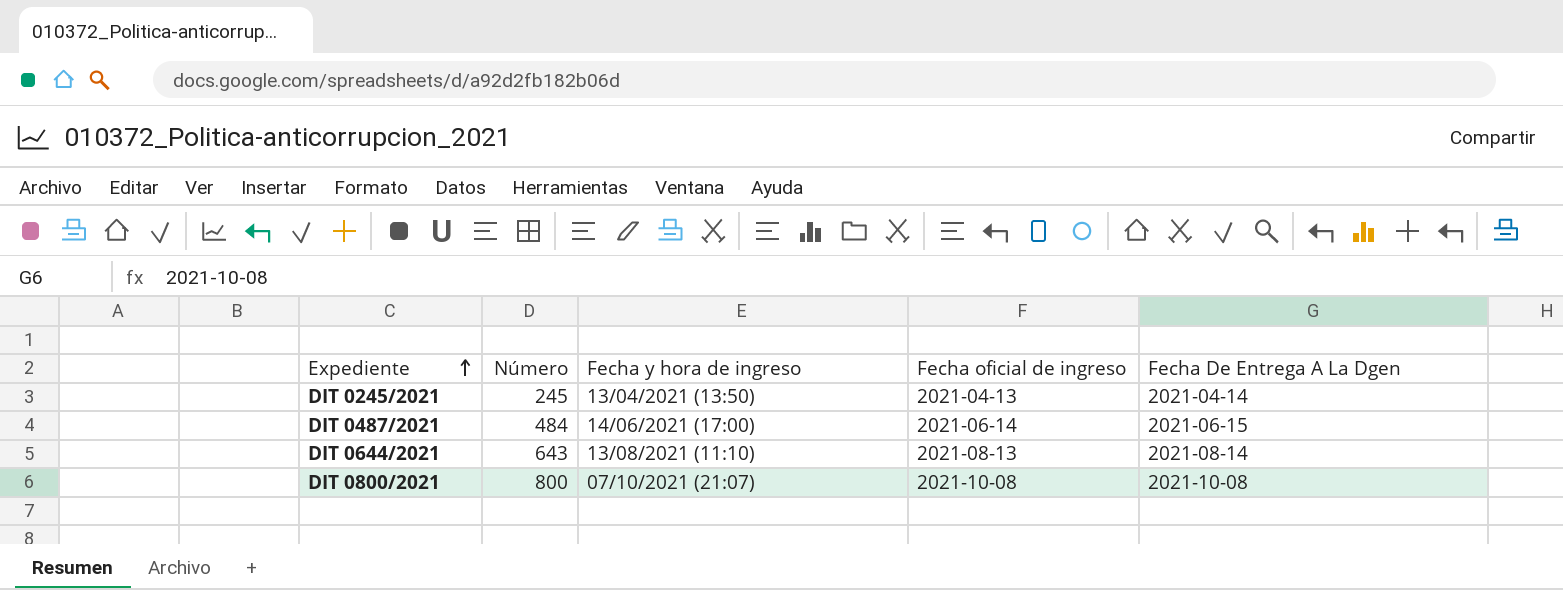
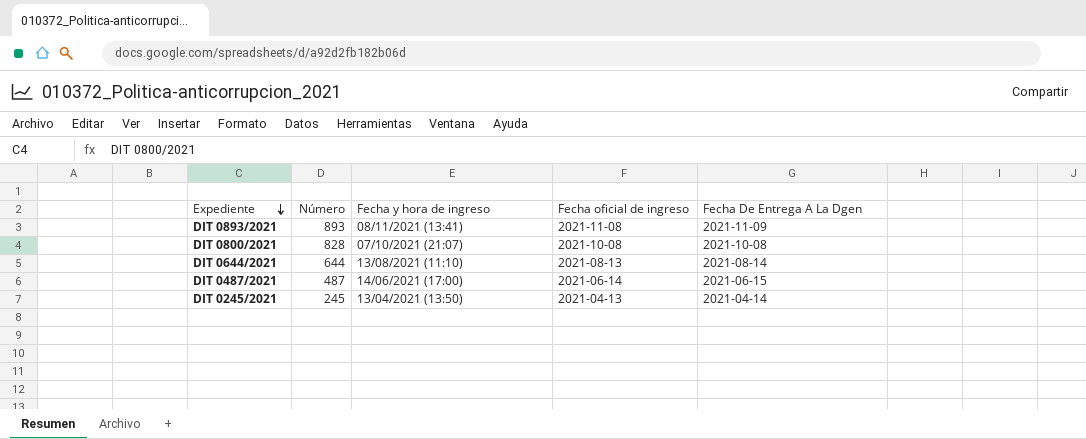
row order: Expediente ascending -> Expediente descending
row DIT 0893/2021: none -> 893 | 08/11/2021 (13:41) | 2021-11-08 | 2021-11-09
DIT 0800/2021 | Número: 800 -> 828
DIT 0644/2021 | Número: 643 -> 644
DIT 0487/2021 | Número: 484 -> 487

